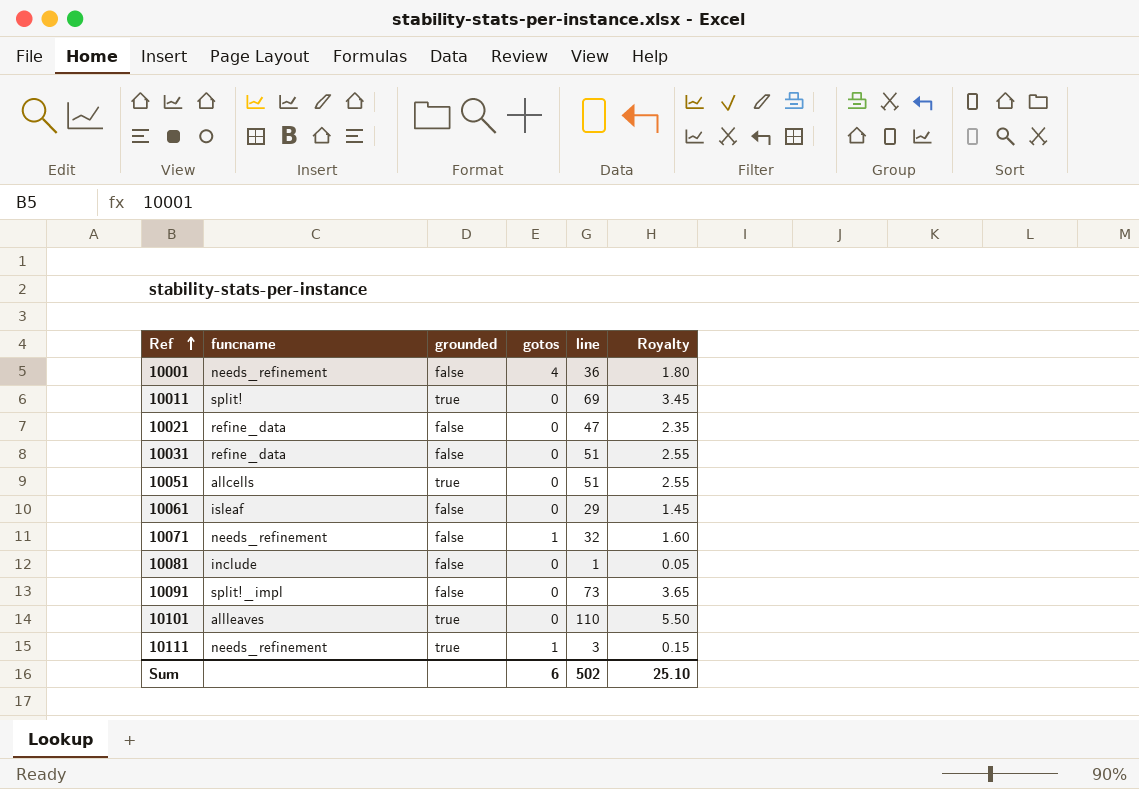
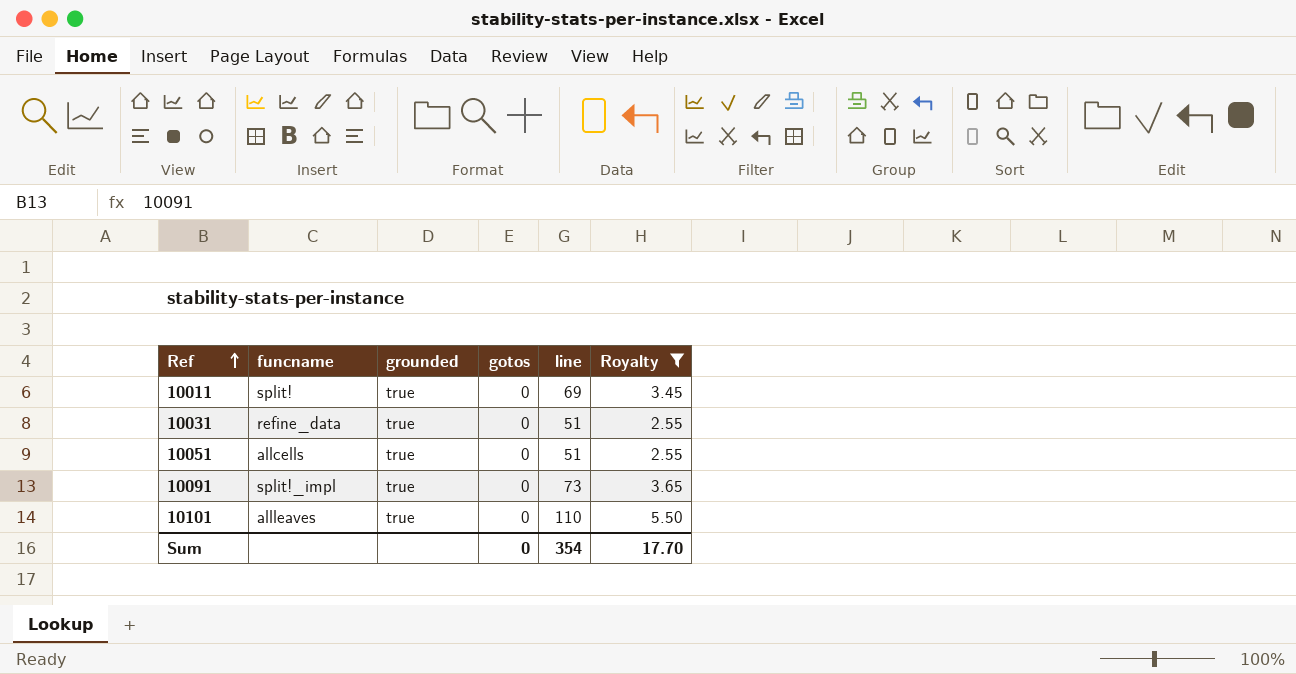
filter: none -> Royalty >= 2.55
10031 | grounded: false -> true
10091 | grounded: false -> true
Sum | gotos: 6 -> 0
Sum | line: 502 -> 354
Sum | Royalty: 25.10 -> 17.70

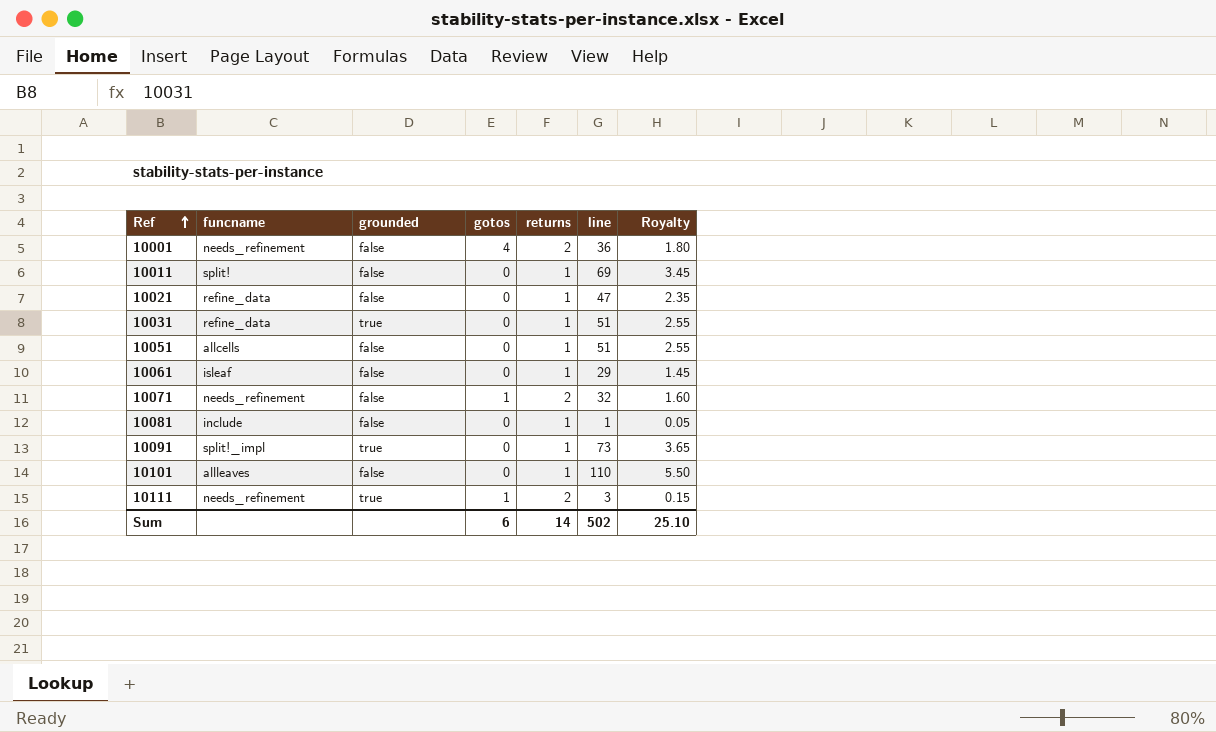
filter: Royalty >= 2.55 -> none
column returns | position: none -> 5
10011 | grounded: true -> false
10051 | grounded: true -> false
10101 | grounded: true -> false
Sum | gotos: 0 -> 6
Sum | line: 354 -> 502
Sum | Royalty: 17.70 -> 25.10

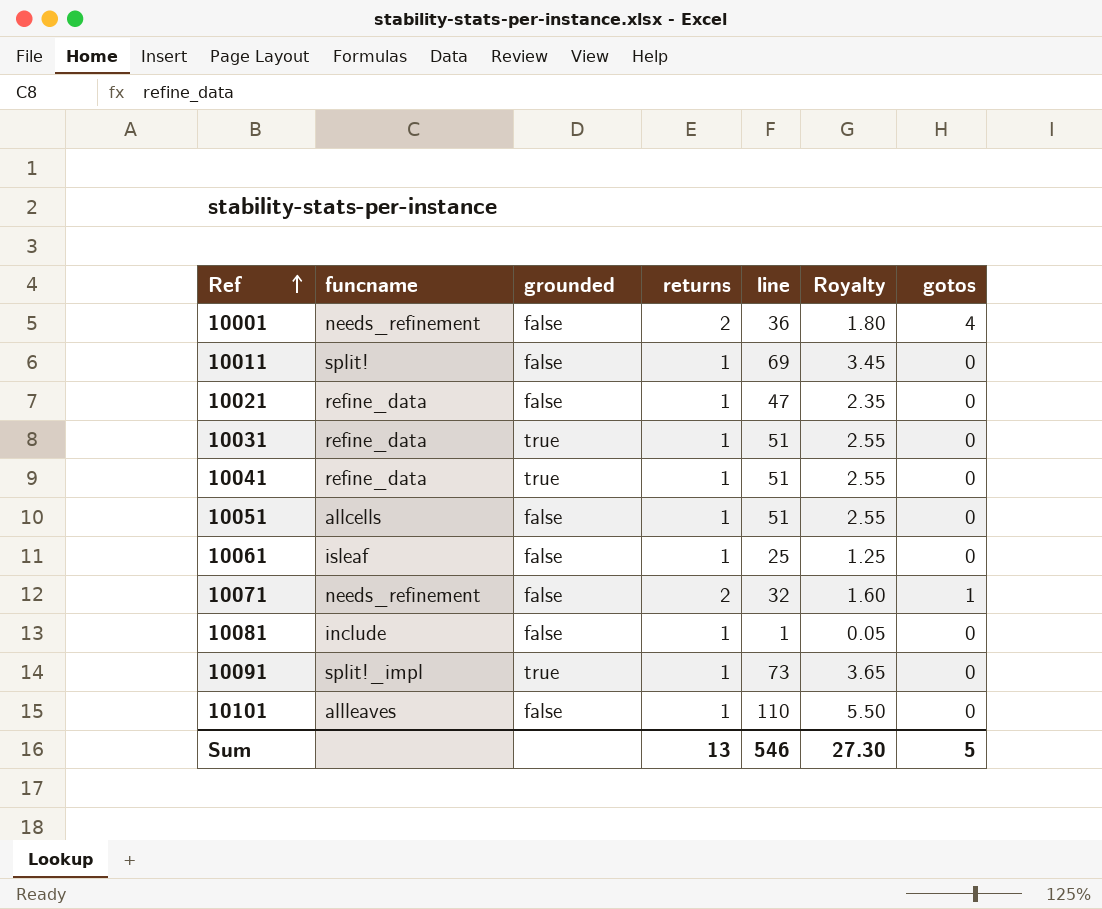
column gotos | position: 4 -> 7
row 10111: needs_refinement | true | 1 | 2 | 3 | 0.15 -> none
row 10041: none -> refine_data | true | 1 | 51 | 2.55 | 0
10061 | line: 29 -> 25
10061 | Royalty: 1.45 -> 1.25
Sum | returns: 14 -> 13
Sum | line: 502 -> 546
Sum | Royalty: 25.10 -> 27.30
Sum | gotos: 6 -> 5

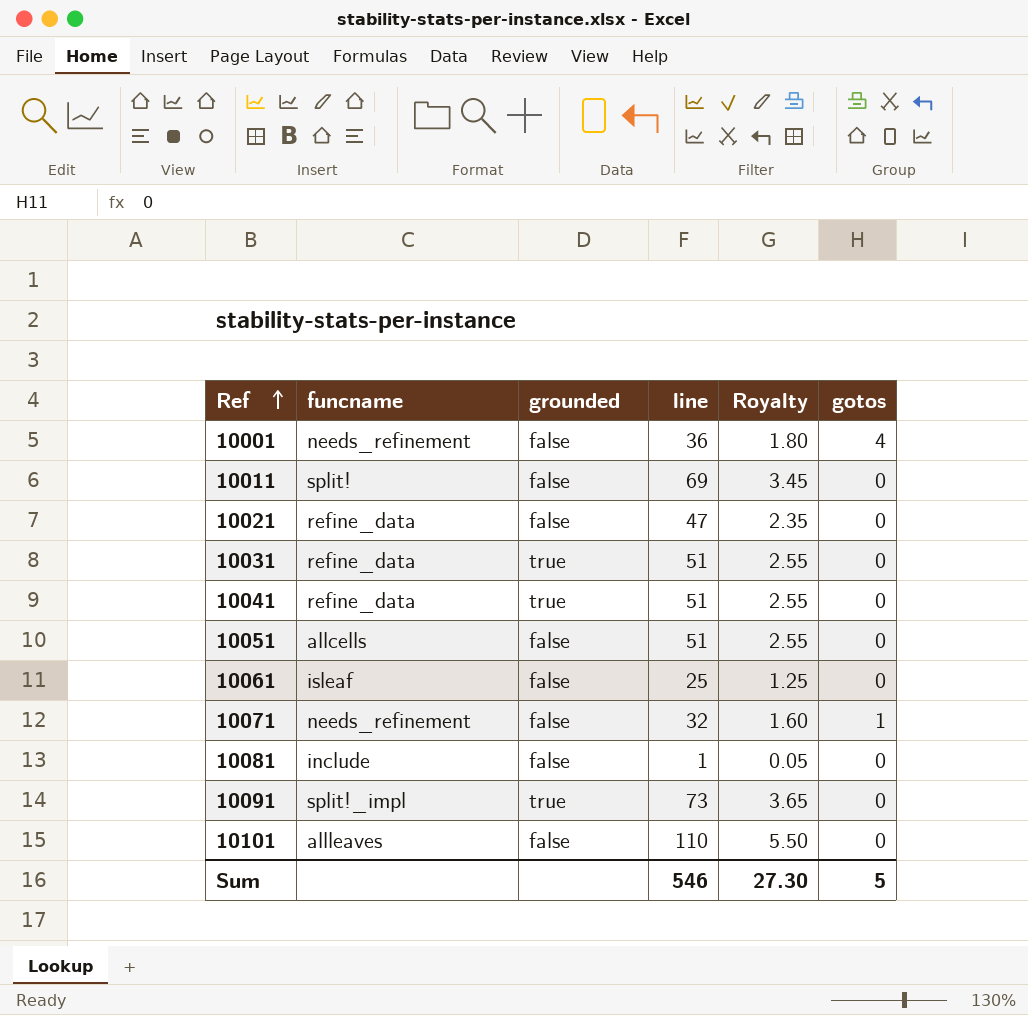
column returns | position: 4 -> none

